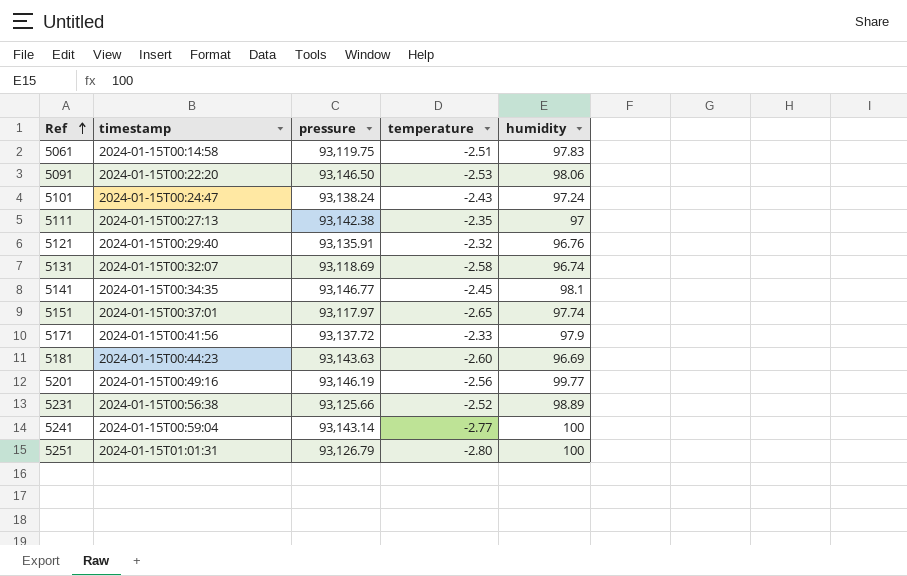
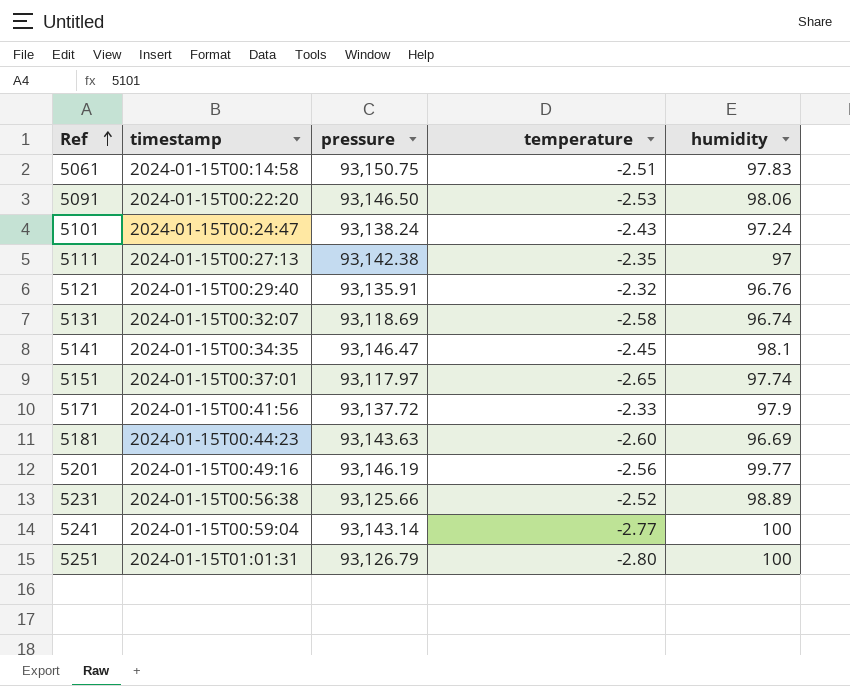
5061 | pressure: 93,119.75 -> 93,150.75
5141 | pressure: 93,146.77 -> 93,146.47

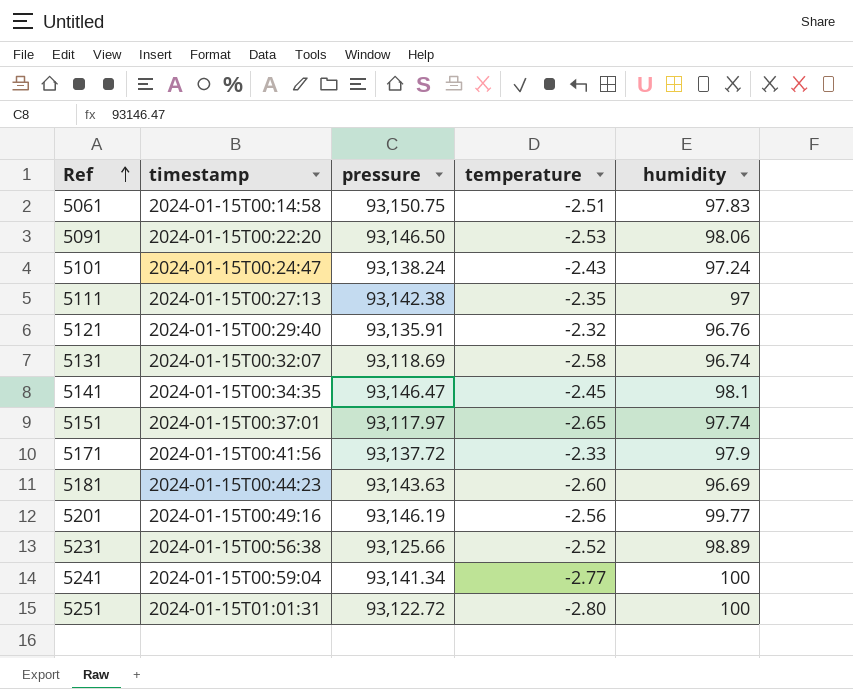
5241 | pressure: 93,143.14 -> 93,141.34
5251 | pressure: 93,126.79 -> 93,122.72

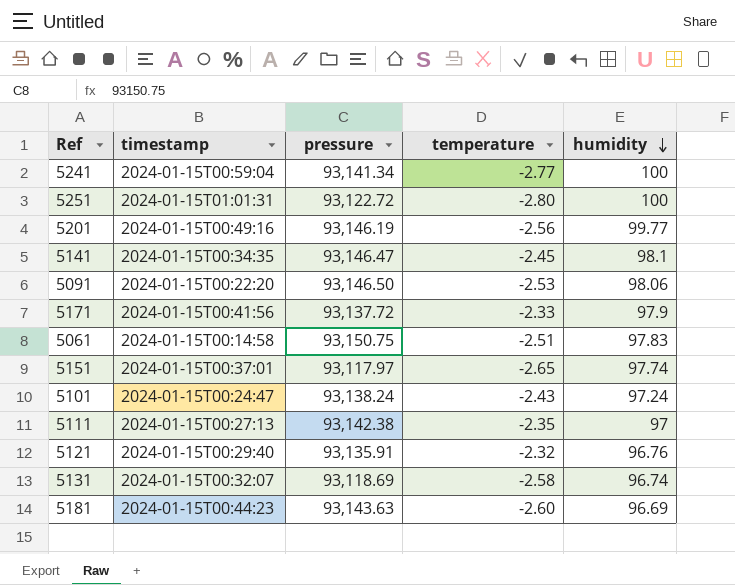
row order: Ref ascending -> humidity descending
row 5231: 2024-01-15T00:56:38 | 93,125.66 | -2.52 | 98.89 -> none

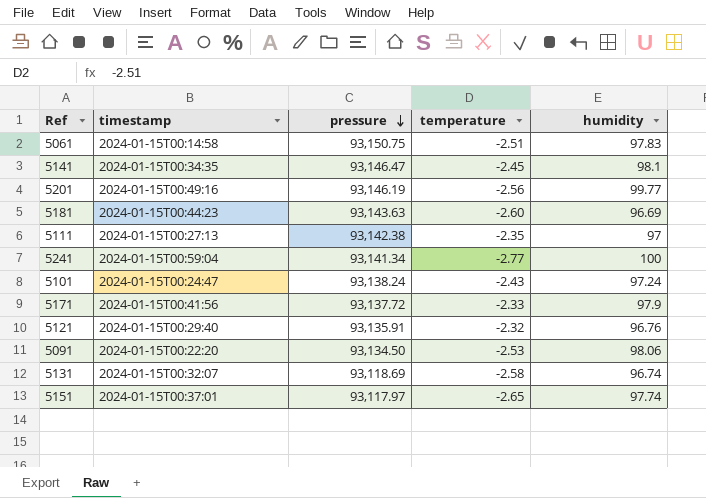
row order: humidity descending -> pressure descending
row 5251: 2024-01-15T01:01:31 | 93,122.72 | -2.80 | 100 -> none
5091 | pressure: 93,146.50 -> 93,134.50

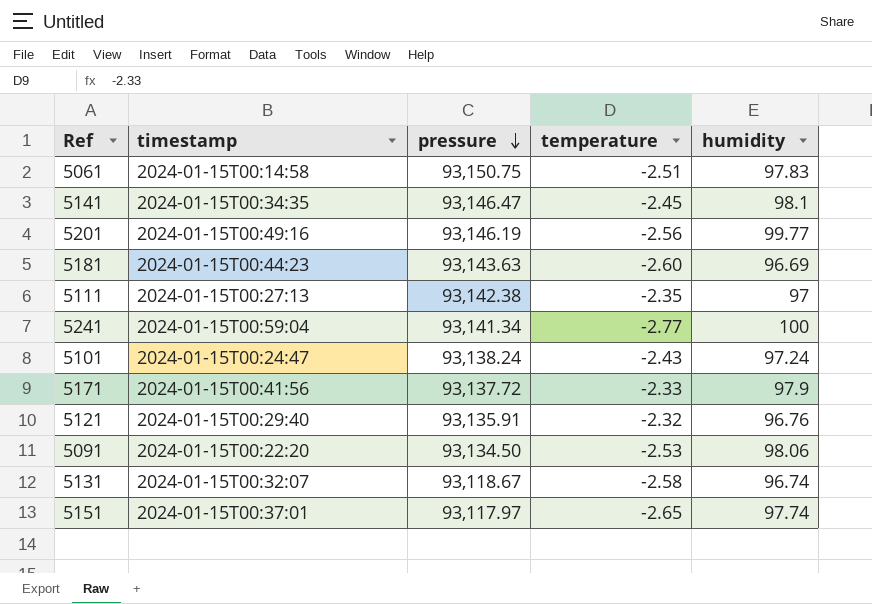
5131 | pressure: 93,118.69 -> 93,118.67

